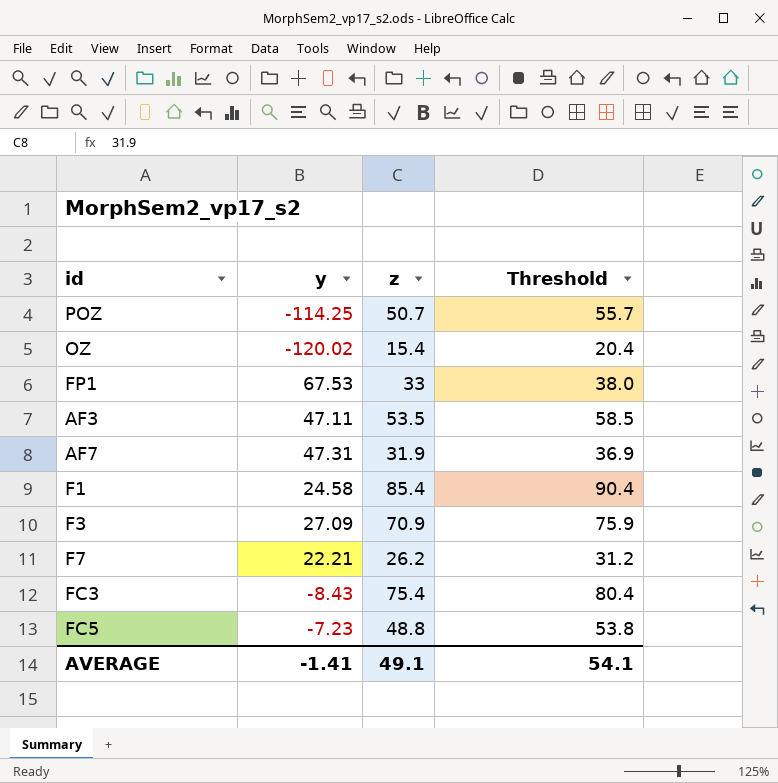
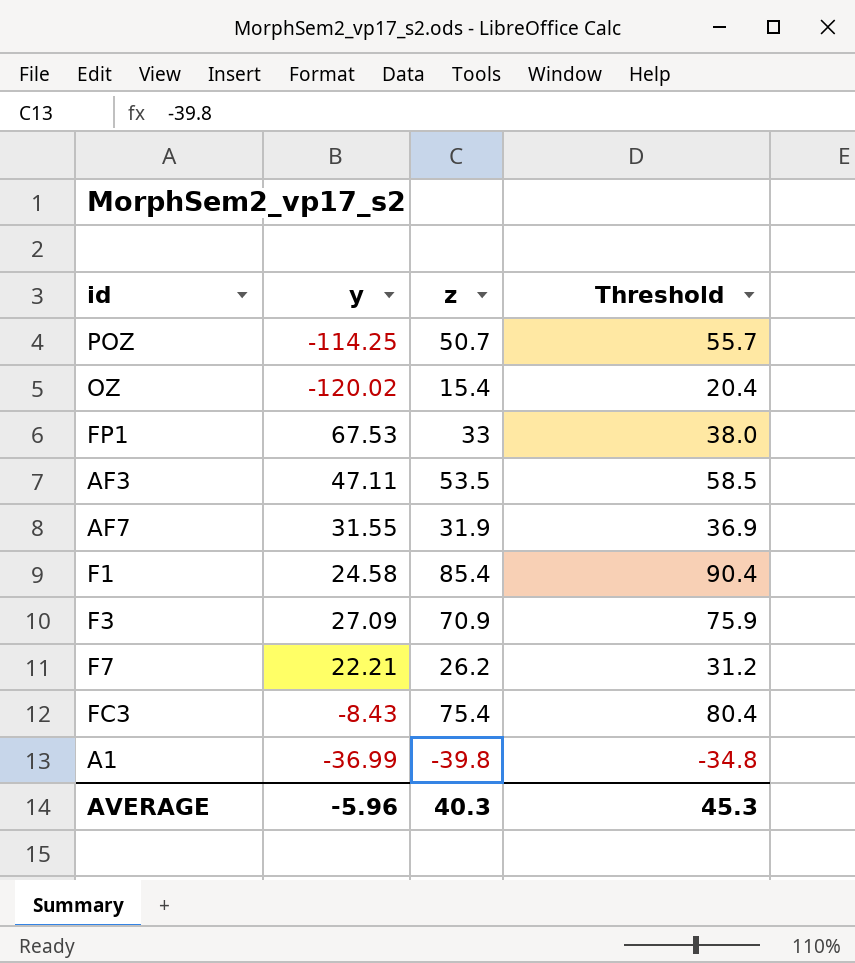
row FC5: -7.23 | 48.8 | 53.8 -> none
AF7 | y: 47.31 -> 31.55
row A1: none -> -36.99 | -39.8 | -34.8
AVERAGE | y: -1.41 -> -5.96
AVERAGE | z: 49.1 -> 40.3
AVERAGE | Threshold: 54.1 -> 45.3

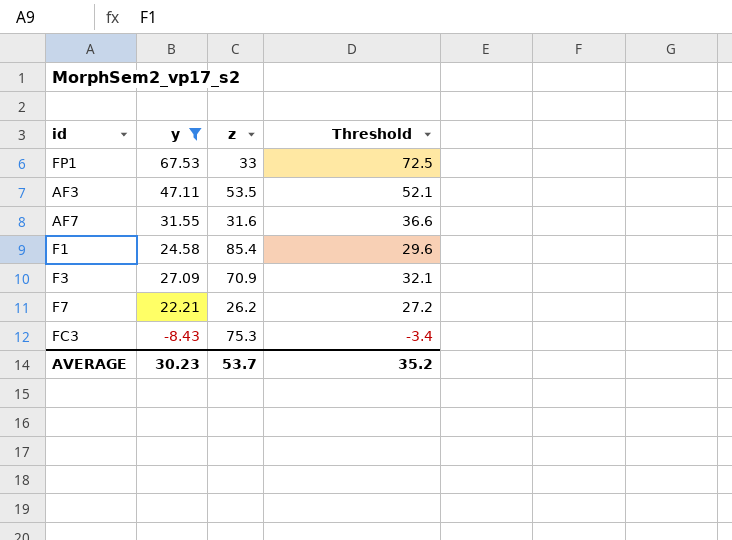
filter: none -> y >= -8.43
column Threshold | formula: [z] + 5 -> [y] + 5
AF7 | z: 31.9 -> 31.6
FC3 | z: 75.4 -> 75.3
AVERAGE | y: -5.96 -> 30.23
AVERAGE | z: 40.3 -> 53.7
AVERAGE | Threshold: 45.3 -> 35.2

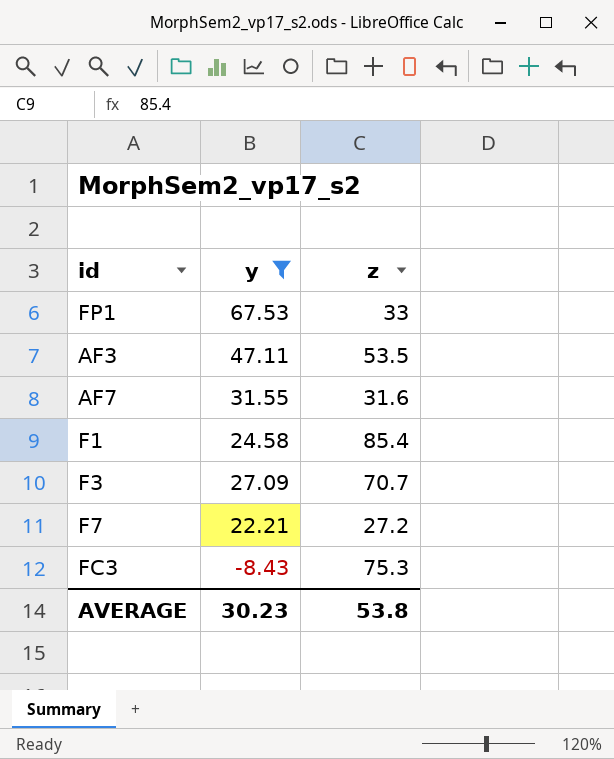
column Threshold | formula: [y] + 5 -> none
F3 | z: 70.9 -> 70.7
F7 | z: 26.2 -> 27.2
AVERAGE | z: 53.7 -> 53.8

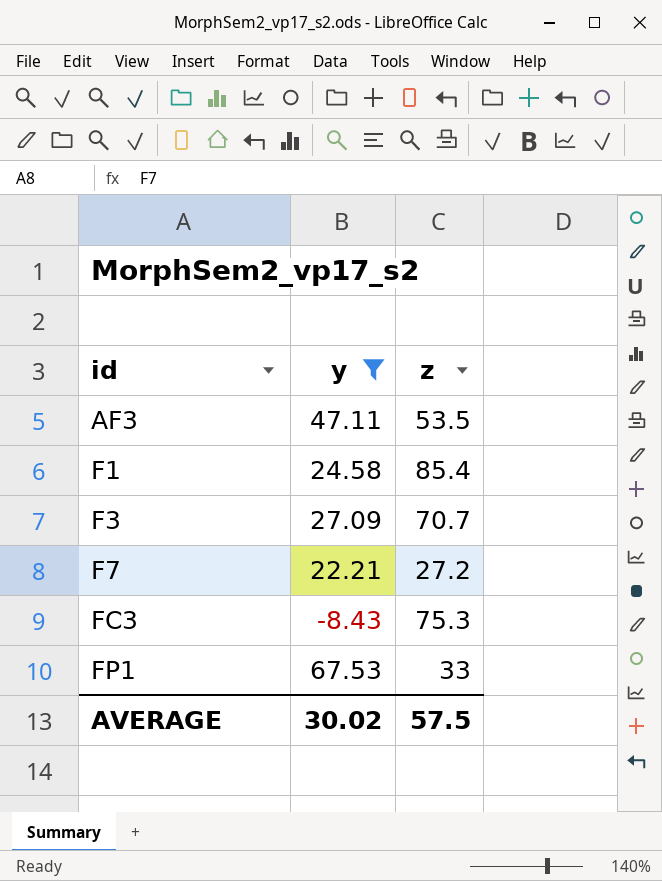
row order: none -> id ascending
row AF7: 31.55 | 31.6 -> none
AVERAGE | y: 30.23 -> 30.02
AVERAGE | z: 53.8 -> 57.5

